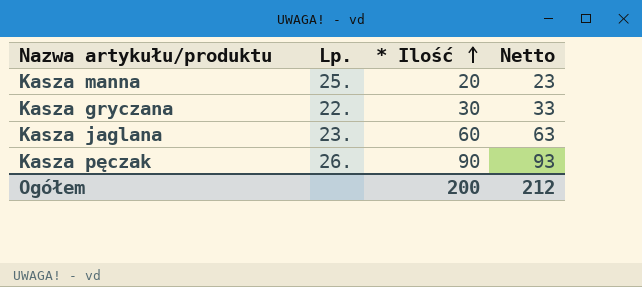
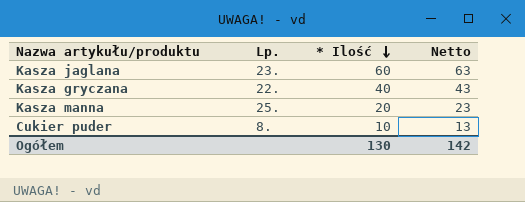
row order: * Ilość ascending -> * Ilość descending
row Kasza pęczak: 26. | 90 | 93 -> none
Kasza gryczana | * Ilość: 30 -> 40
Kasza gryczana | Netto: 33 -> 43
row Cukier puder: none -> 8. | 10 | 13
Ogółem | * Ilość: 200 -> 130
Ogółem | Netto: 212 -> 142

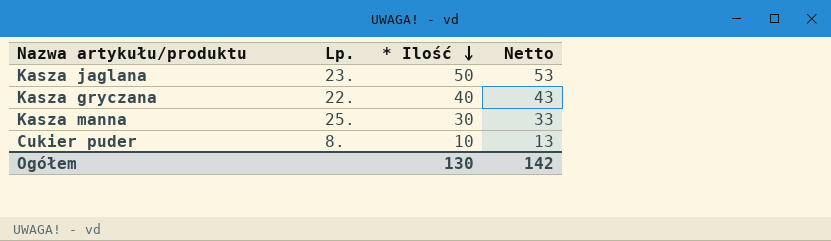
Kasza jaglana | * Ilość: 60 -> 50
Kasza jaglana | Netto: 63 -> 53
Kasza manna | * Ilość: 20 -> 30
Kasza manna | Netto: 23 -> 33

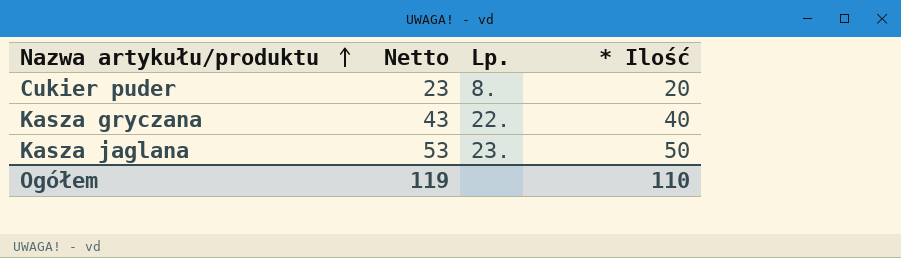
row order: * Ilość descending -> Nazwa artykułu/produktu ascending
column Netto | position: 4 -> 2
row Kasza manna: 25. | 30 | 33 -> none
Cukier puder | Netto: 13 -> 23
Cukier puder | * Ilość: 10 -> 20
Ogółem | Netto: 142 -> 119
Ogółem | * Ilość: 130 -> 110

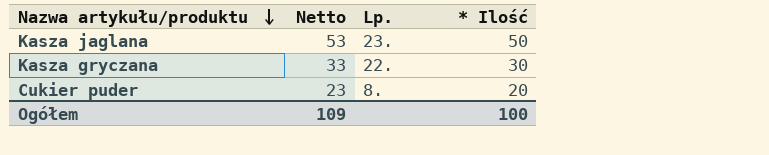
row order: Nazwa artykułu/produktu ascending -> Nazwa artykułu/produktu descending
Kasza gryczana | Netto: 43 -> 33
Kasza gryczana | * Ilość: 40 -> 30
Ogółem | Netto: 119 -> 109
Ogółem | * Ilość: 110 -> 100

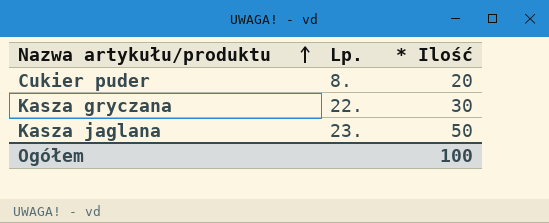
row order: Nazwa artykułu/produktu descending -> Nazwa artykułu/produktu ascending
column Netto | formula: [* Ilość] + 3 -> none

